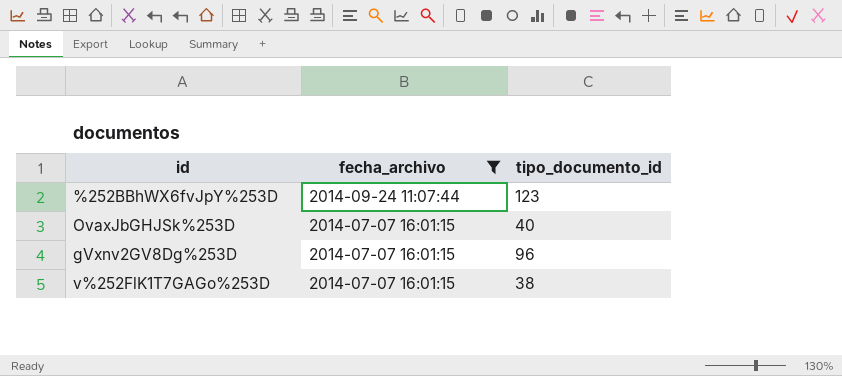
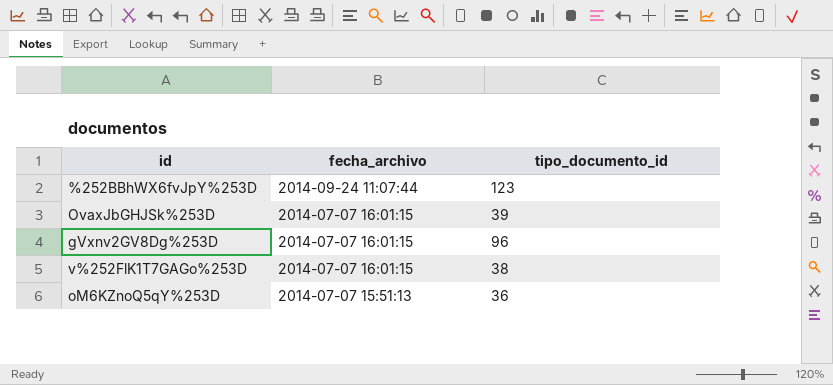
filter: fecha_archivo != 2014-07-07 15:51:13 -> none
OvaxJbGHJSk%253D | tipo_documento_id: 40 -> 39

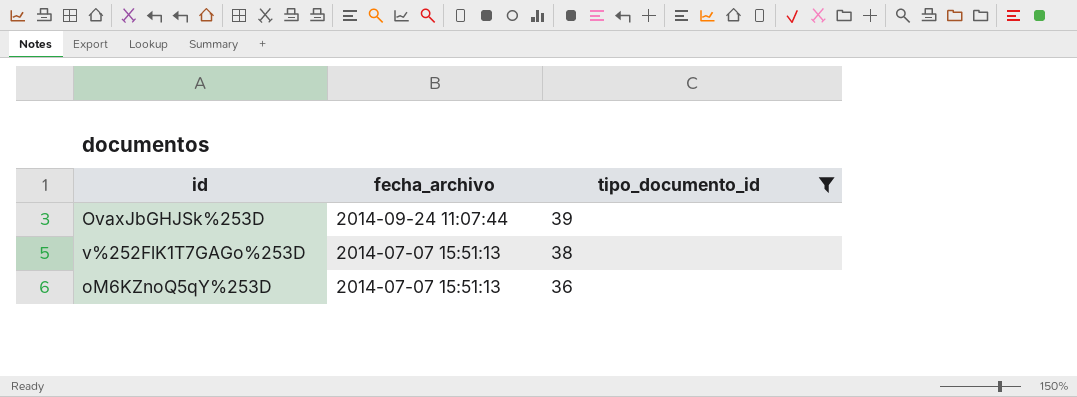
filter: none -> tipo_documento_id <= 39
OvaxJbGHJSk%253D | fecha_archivo: 2014-07-07 16:01:15 -> 2014-09-24 11:07:44
v%252FlK1T7GAGo%253D | fecha_archivo: 2014-07-07 16:01:15 -> 2014-07-07 15:51:13

